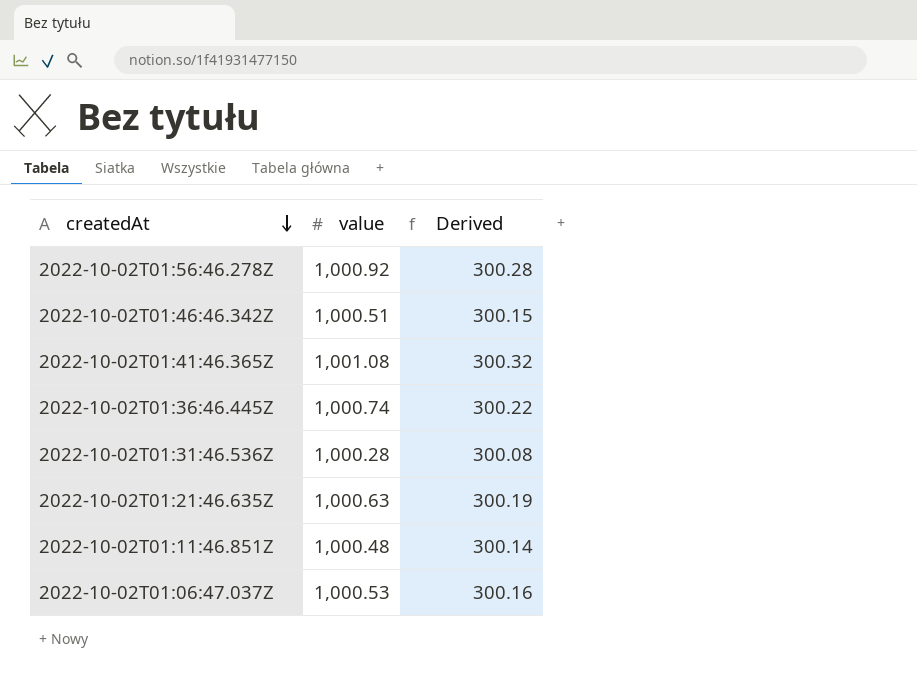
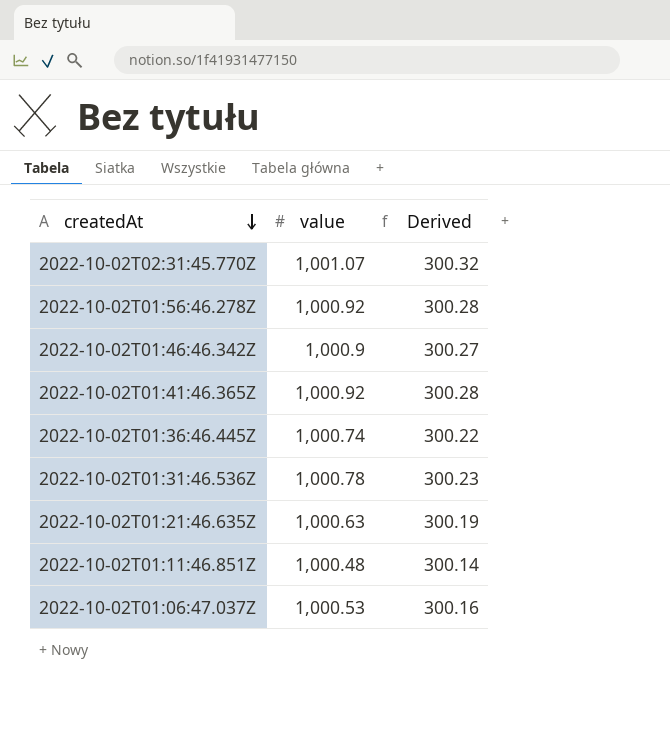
row 2022-10-02T02:31:45.770Z: none -> 1,001.07 | 300.32
2022-10-02T01:46:46.342Z | value: 1,000.51 -> 1,000.9
2022-10-02T01:46:46.342Z | Derived: 300.15 -> 300.27
2022-10-02T01:41:46.365Z | value: 1,001.08 -> 1,000.92
2022-10-02T01:41:46.365Z | Derived: 300.32 -> 300.28
2022-10-02T01:31:46.536Z | value: 1,000.28 -> 1,000.78
2022-10-02T01:31:46.536Z | Derived: 300.08 -> 300.23

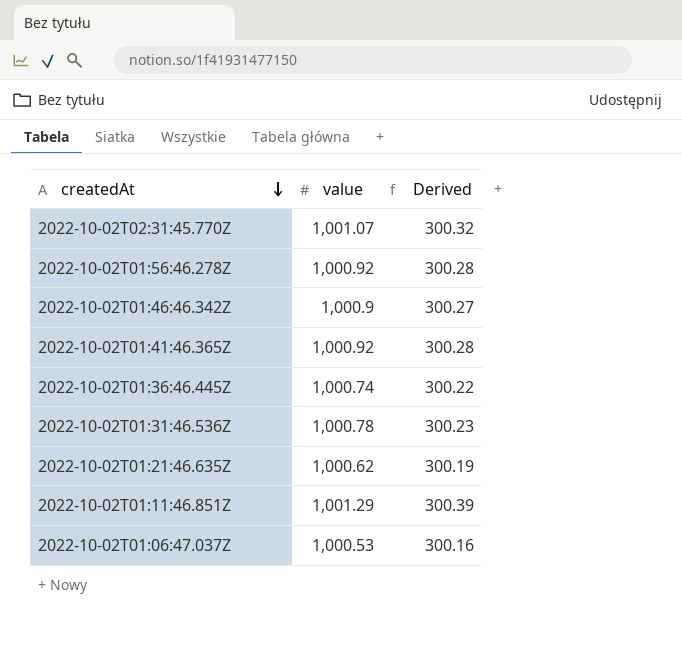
2022-10-02T01:21:46.635Z | value: 1,000.63 -> 1,000.62
2022-10-02T01:11:46.851Z | value: 1,000.48 -> 1,001.29
2022-10-02T01:11:46.851Z | Derived: 300.14 -> 300.39

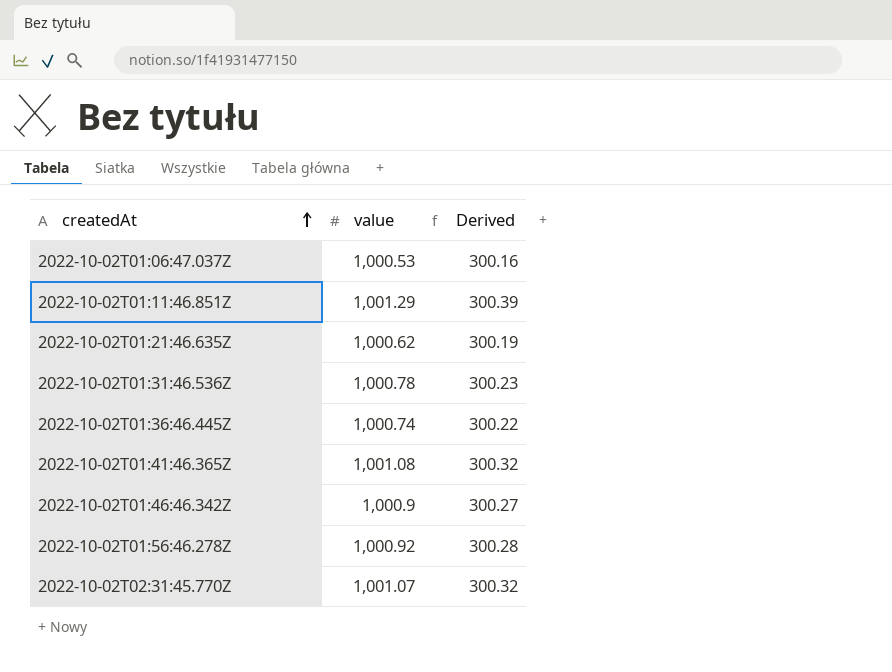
row order: createdAt descending -> createdAt ascending
2022-10-02T01:41:46.365Z | value: 1,000.92 -> 1,001.08
2022-10-02T01:41:46.365Z | Derived: 300.28 -> 300.32

